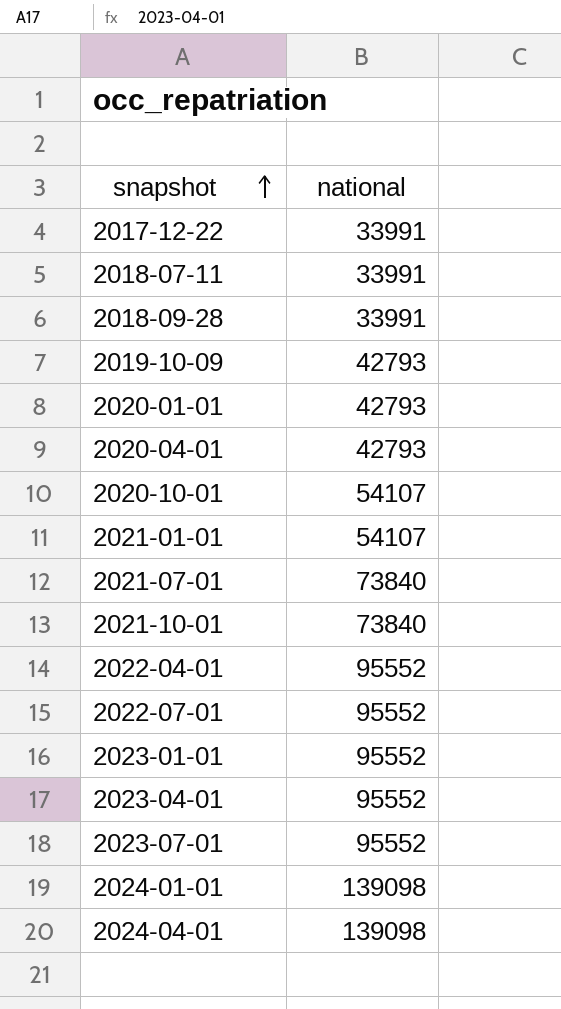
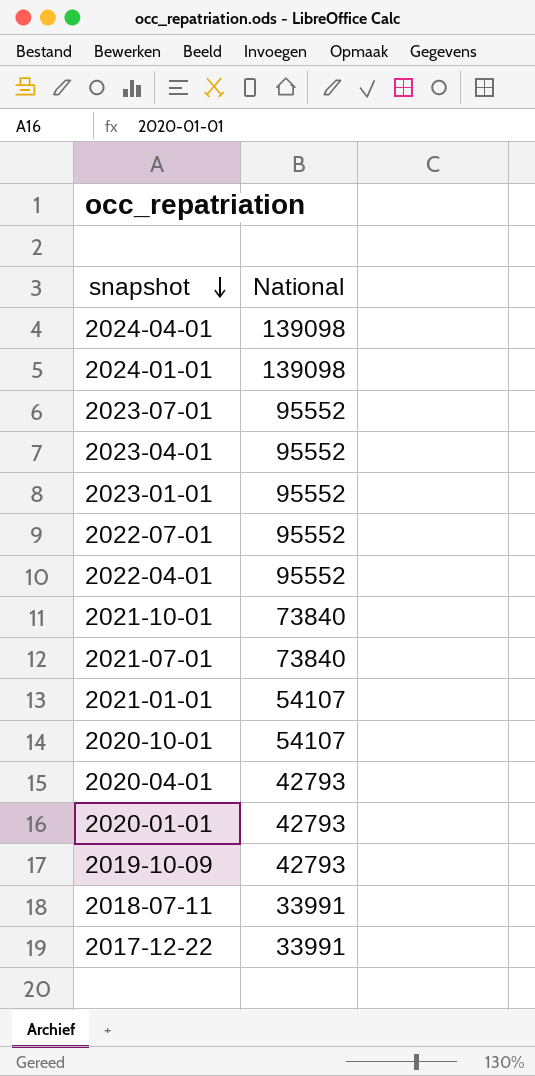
row order: snapshot ascending -> snapshot descending
column name: national -> National
row 2018-09-28: 33991 -> none

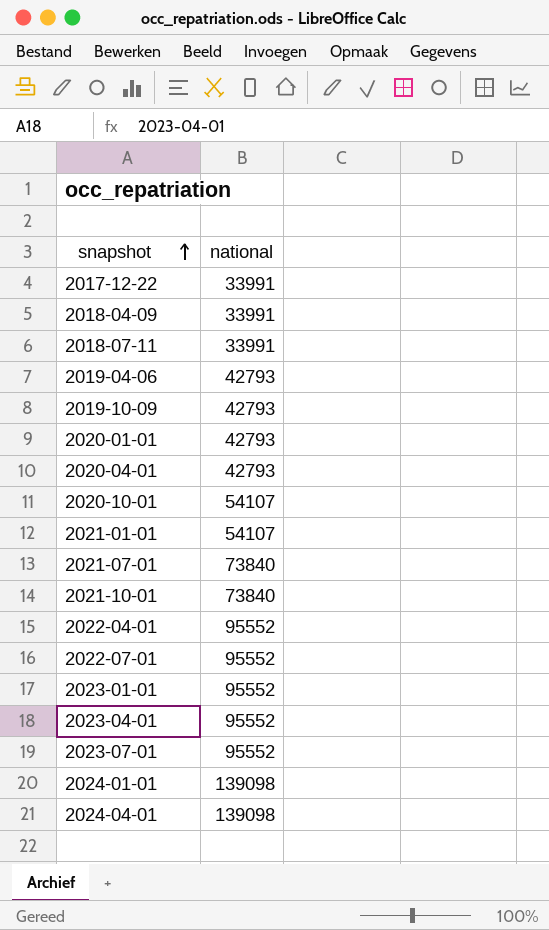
row order: snapshot descending -> snapshot ascending
column name: National -> national
row 2018-04-09: none -> 33991
row 2019-04-06: none -> 42793

